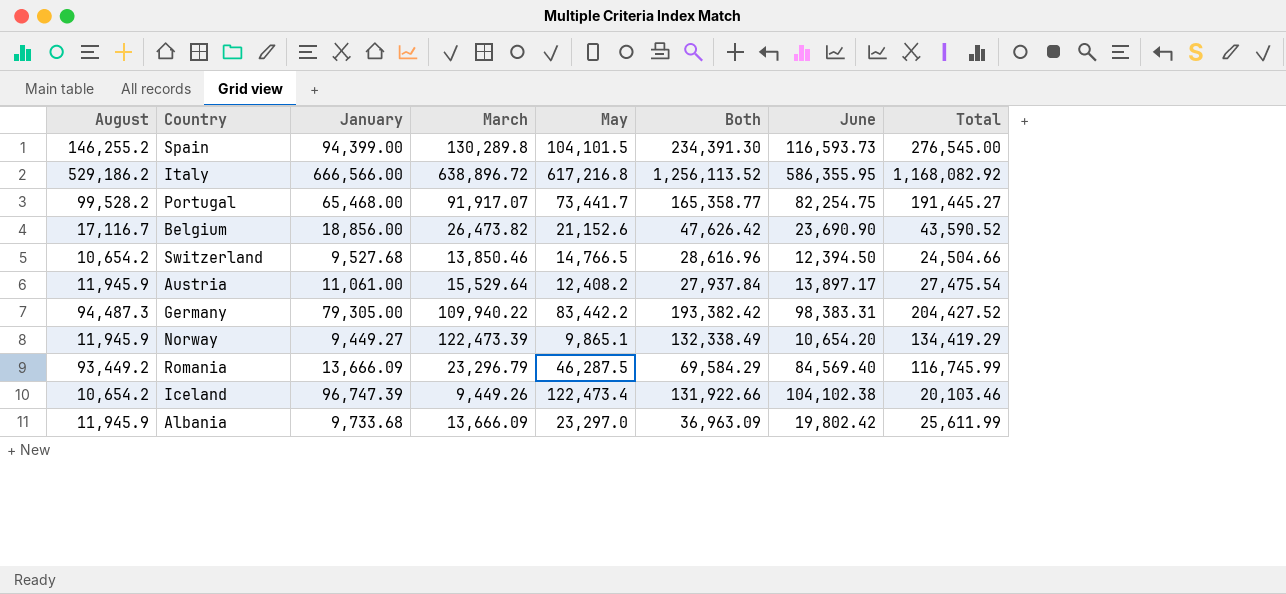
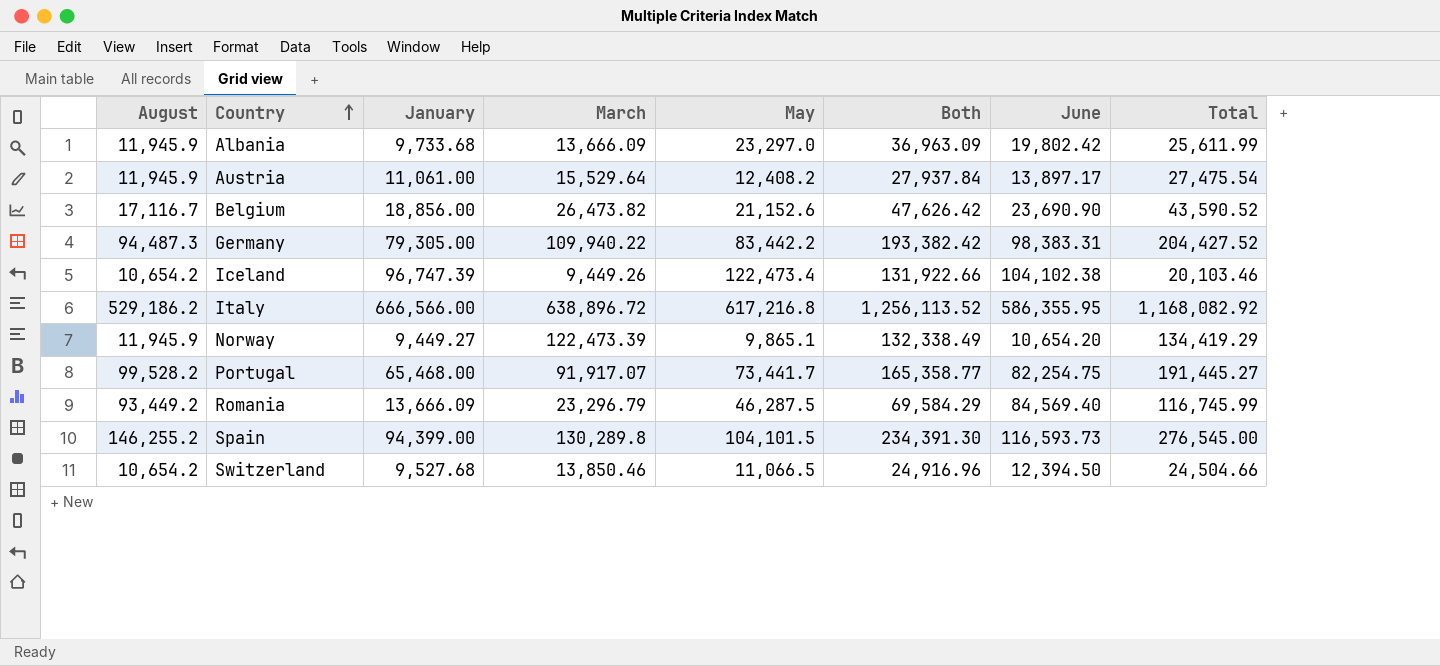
row order: none -> Country ascending
Switzerland | May: 14,766.5 -> 11,066.5
Switzerland | Both: 28,616.96 -> 24,916.96

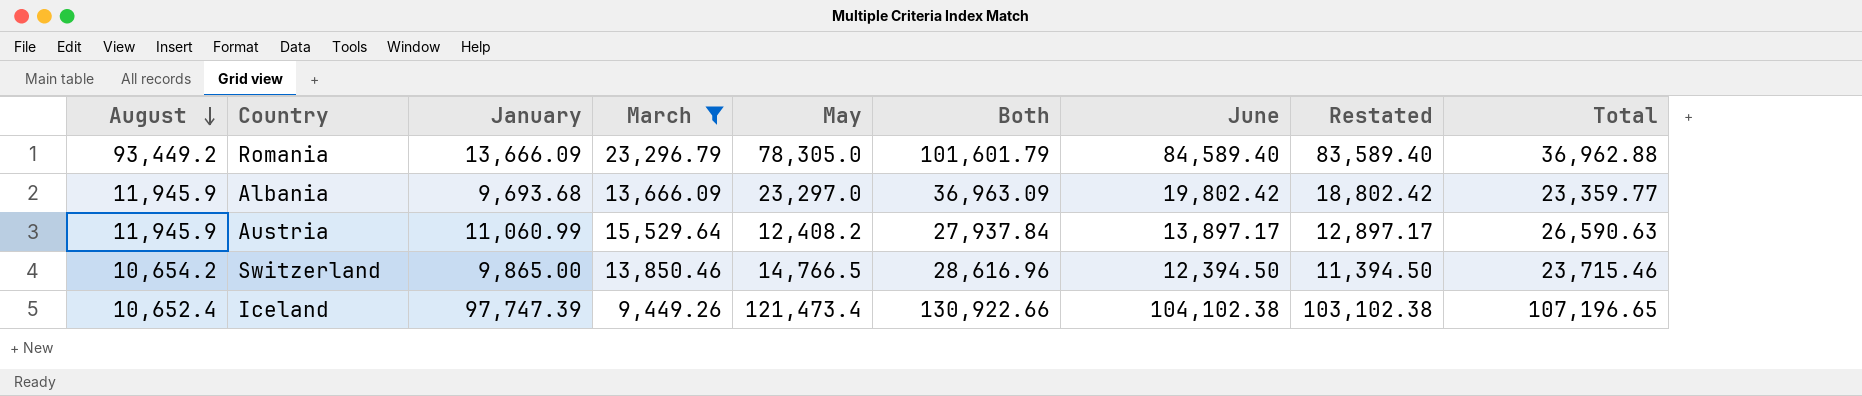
filter: none -> March <= 23,296.79
row order: Country ascending -> August descending
column Restated | formula: none -> [June] - 1000
column Total | formula: [August] + [March] -> [January] + [March]
Romania | May: 46,287.5 -> 78,305.0
Romania | Both: 69,584.29 -> 101,601.79
Romania | June: 84,569.40 -> 84,589.40
Albania | January: 9,733.68 -> 9,693.68
Austria | January: 11,061.00 -> 11,060.99
Switzerland | January: 9,527.68 -> 9,865.00
Switzerland | May: 11,066.5 -> 14,766.5
Switzerland | Both: 24,916.96 -> 28,616.96
Iceland | August: 10,654.2 -> 10,652.4
Iceland | January: 96,747.39 -> 97,747.39
Iceland | May: 122,473.4 -> 121,473.4
Iceland | Both: 131,922.66 -> 130,922.66

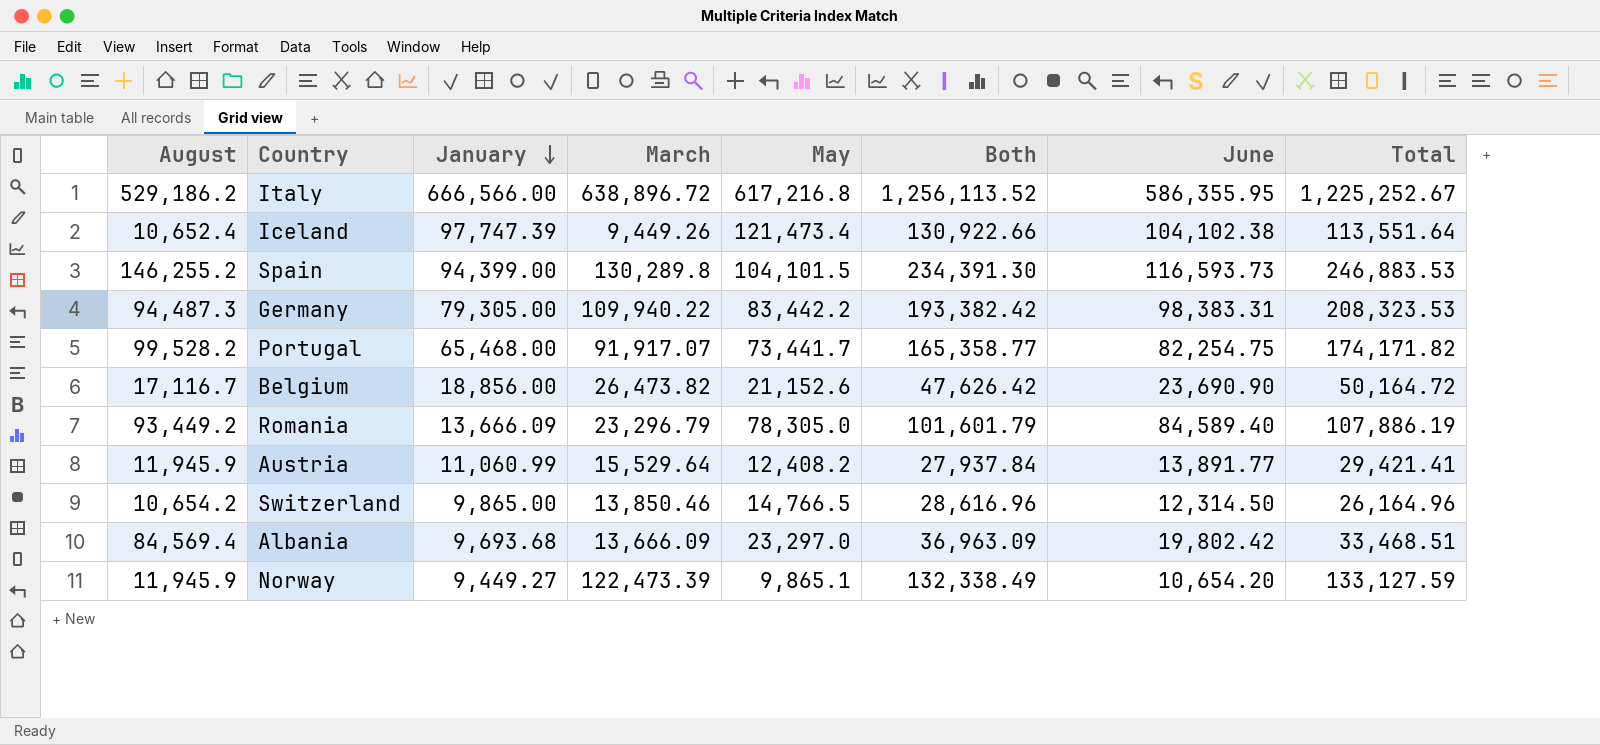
filter: March <= 23,296.79 -> none
row order: August descending -> January descending
column Restated | formula: [June] - 1000 -> none
column Total | formula: [January] + [March] -> [March] + [June]
Austria | June: 13,897.17 -> 13,891.77
Switzerland | June: 12,394.50 -> 12,314.50
Albania | August: 11,945.9 -> 84,569.4

